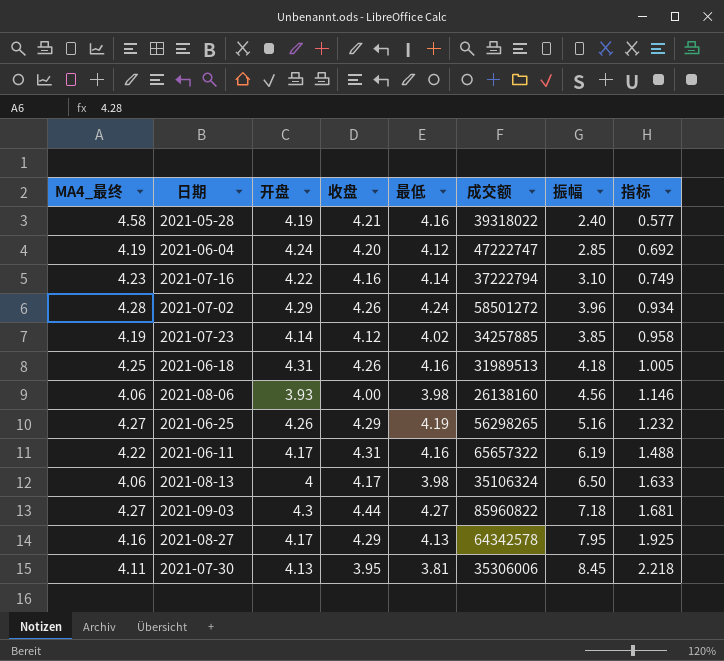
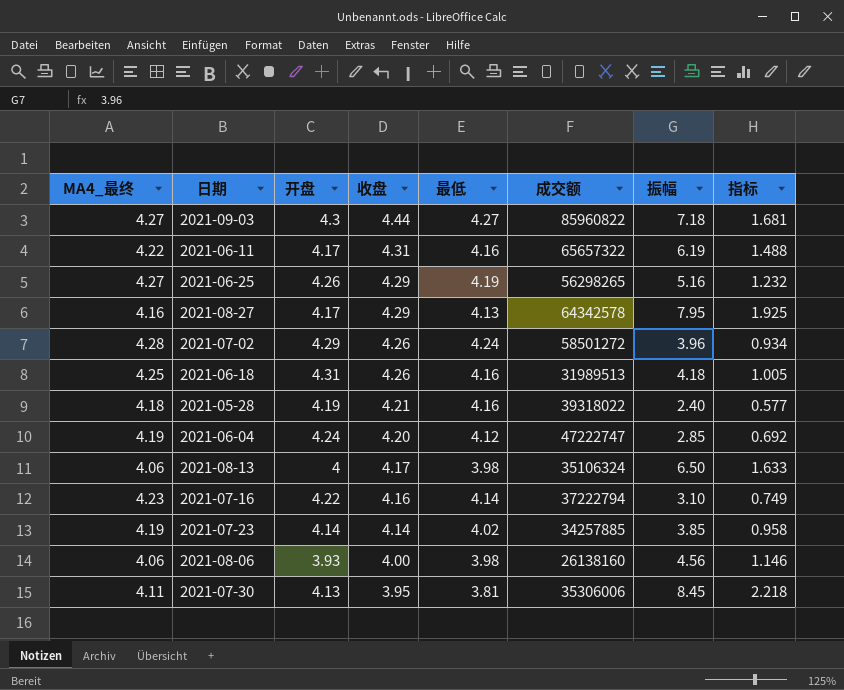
row order: 指标 ascending -> 收盘 descending
2021-05-28 | MA4_最终: 4.58 -> 4.18
2021-07-23 | 收盘: 4.12 -> 4.14

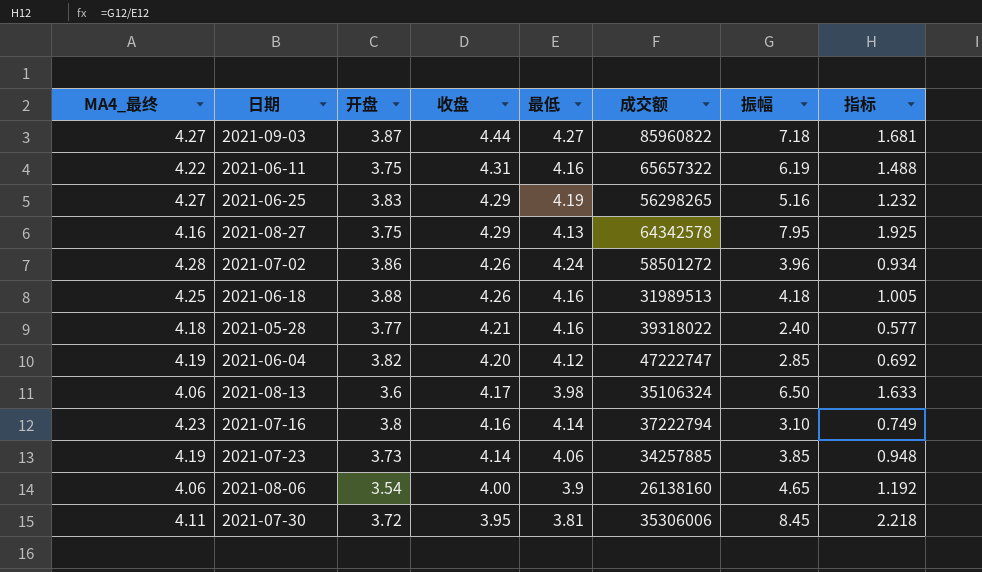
2021-09-03 | 开盘: 4.3 -> 3.87
2021-06-11 | 开盘: 4.17 -> 3.75
2021-06-25 | 开盘: 4.26 -> 3.83
2021-08-27 | 开盘: 4.17 -> 3.75
2021-07-02 | 开盘: 4.29 -> 3.86
2021-06-18 | 开盘: 4.31 -> 3.88
2021-05-28 | 开盘: 4.19 -> 3.77
2021-06-04 | 开盘: 4.24 -> 3.82
2021-08-13 | 开盘: 4 -> 3.6
2021-07-16 | 开盘: 4.22 -> 3.8
2021-07-23 | 开盘: 4.14 -> 3.73
2021-07-23 | 最低: 4.02 -> 4.06
2021-07-23 | 指标: 0.958 -> 0.948
2021-08-06 | 开盘: 3.93 -> 3.54
2021-08-06 | 最低: 3.98 -> 3.9
2021-08-06 | 振幅: 4.56 -> 4.65
2021-08-06 | 指标: 1.146 -> 1.192
2021-07-30 | 开盘: 4.13 -> 3.72

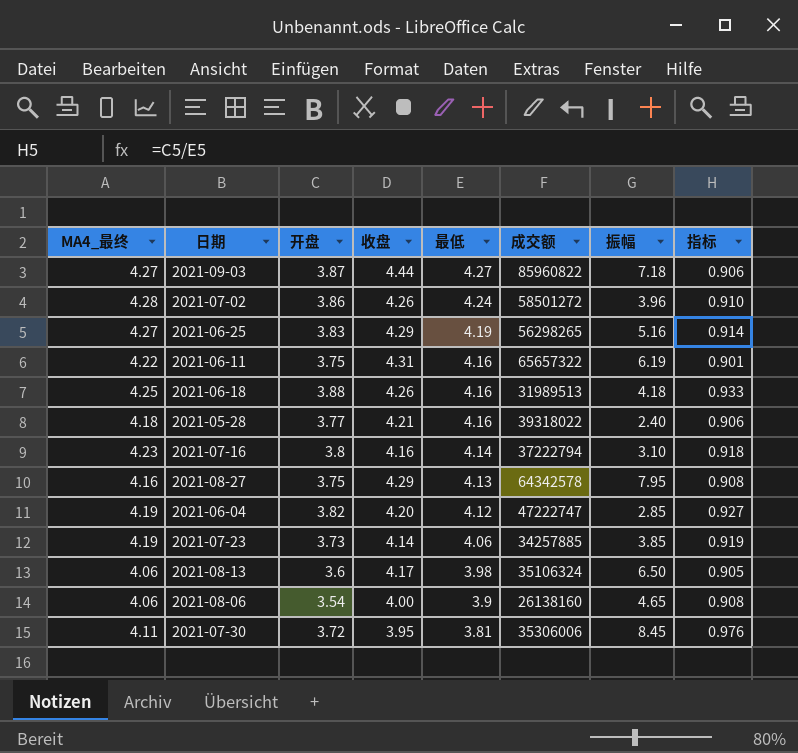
row order: 收盘 descending -> 最低 descending
column 指标 | formula: [振幅] / [最低] -> [开盘] / [最低]

